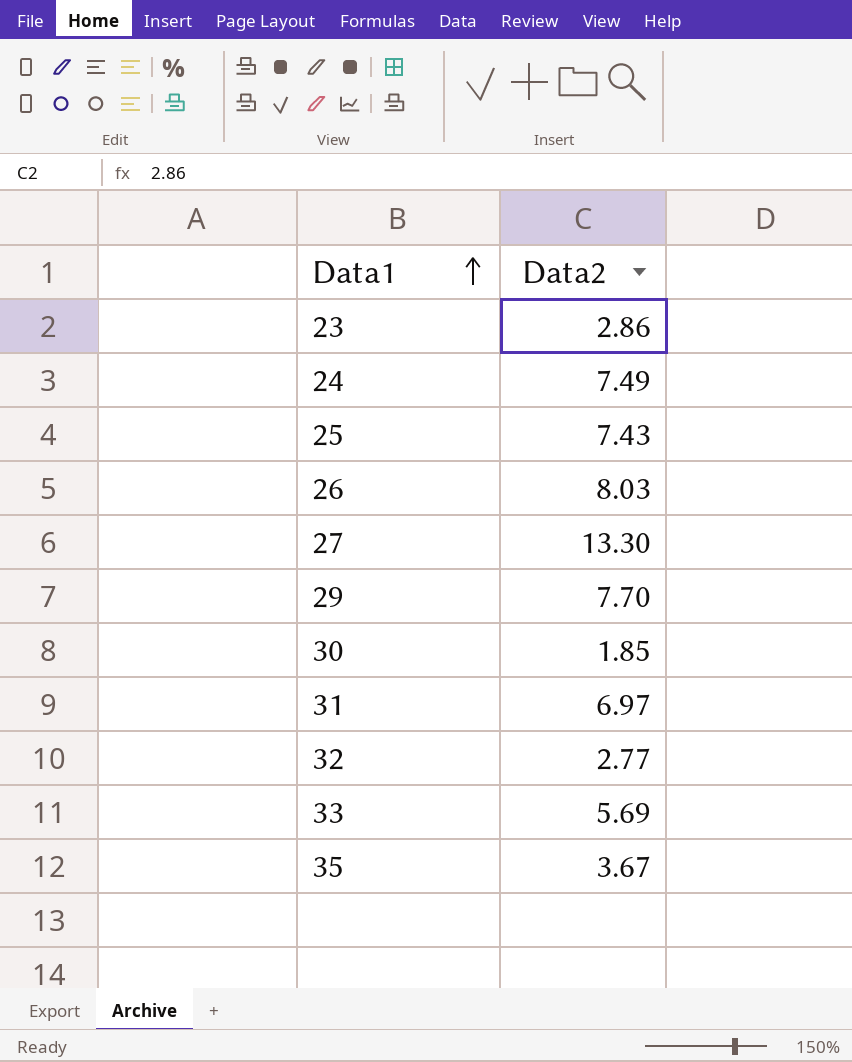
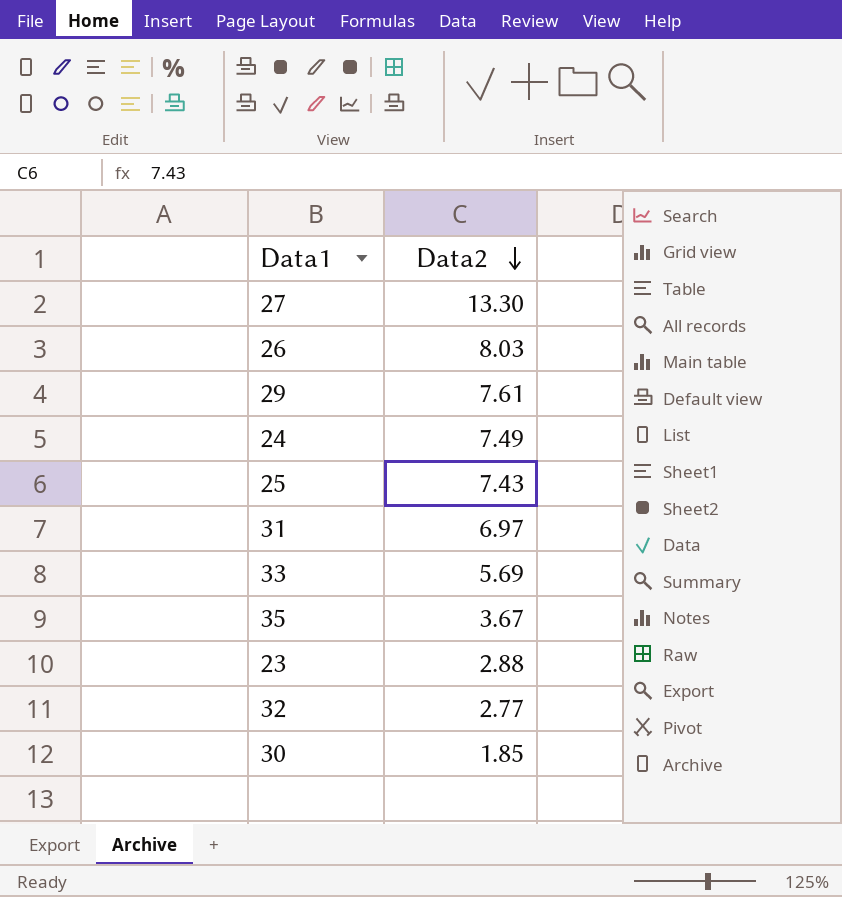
row order: Data1 ascending -> Data2 descending
29 | Data2: 7.70 -> 7.61
23 | Data2: 2.86 -> 2.88

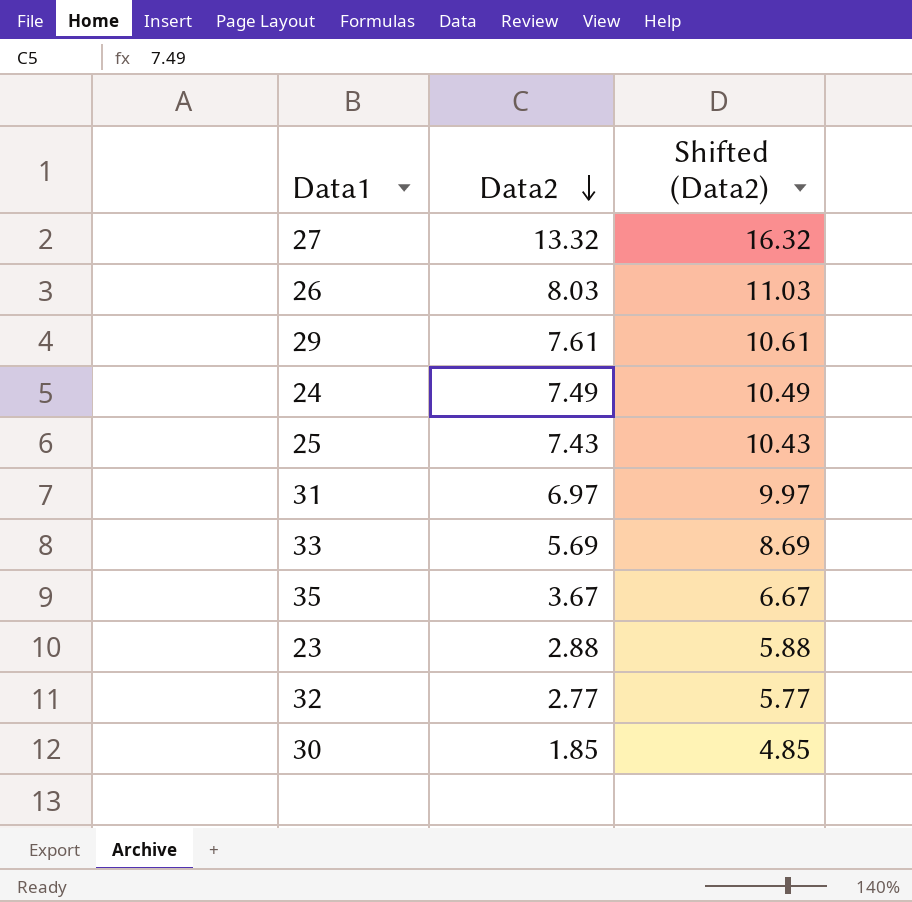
column Shifted (Data2) | formula: none -> [Data2] + 3
27 | Data2: 13.30 -> 13.32

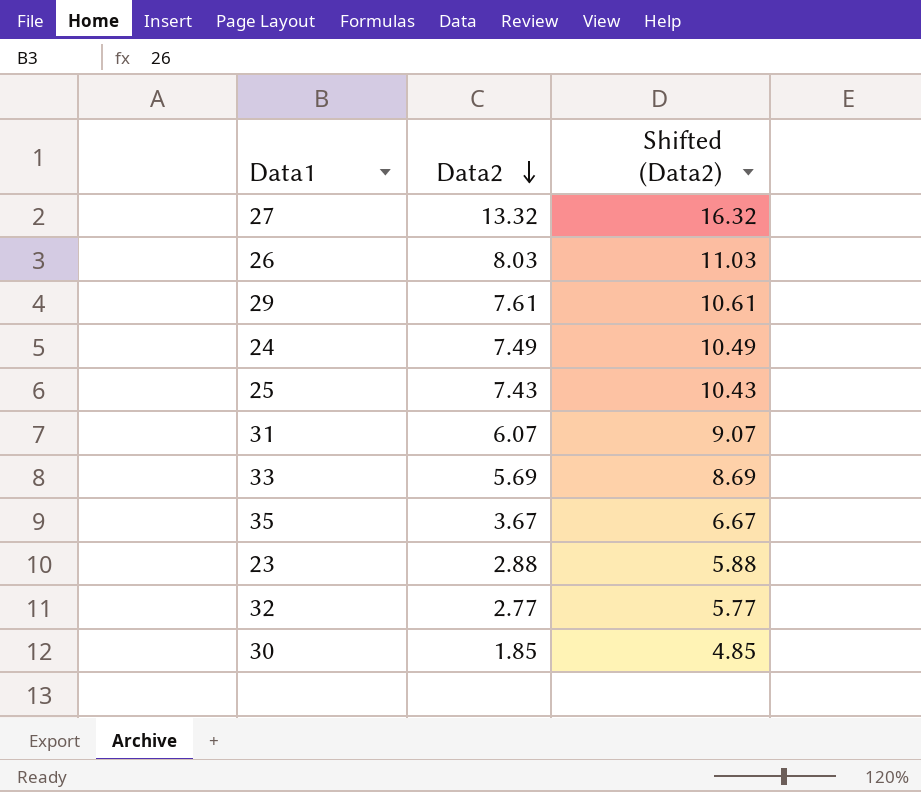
31 | Data2: 6.97 -> 6.07
31 | Shifted (Data2): 9.97 -> 9.07

